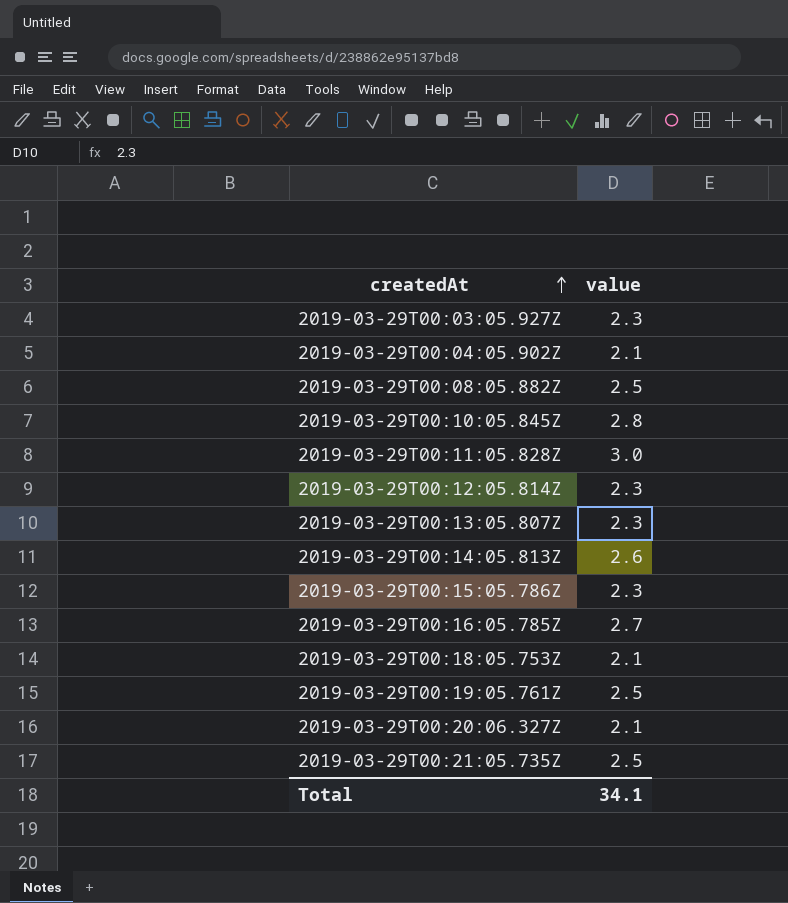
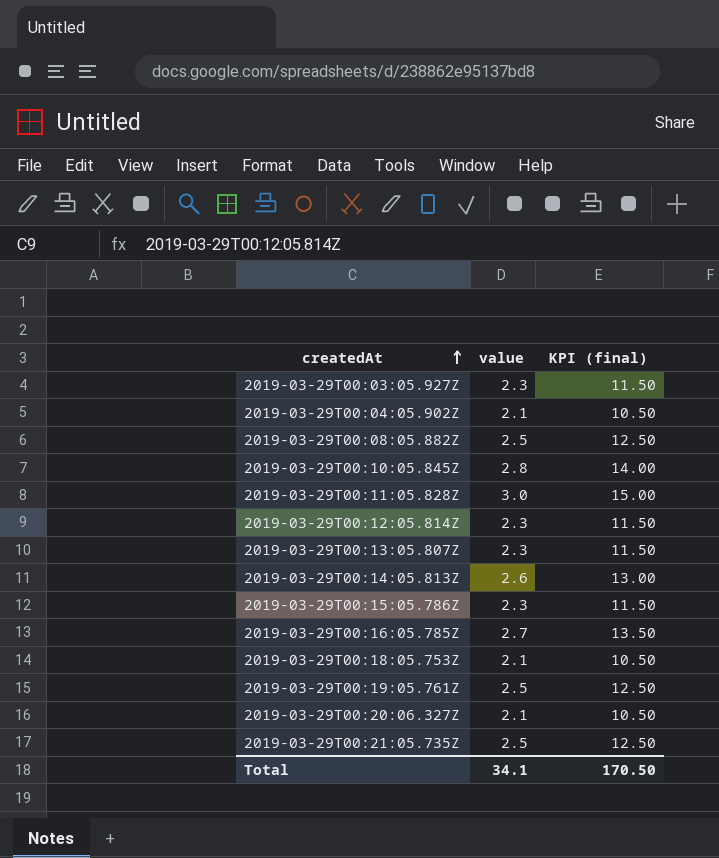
column KPI (final) | formula: none -> [value] * 5

